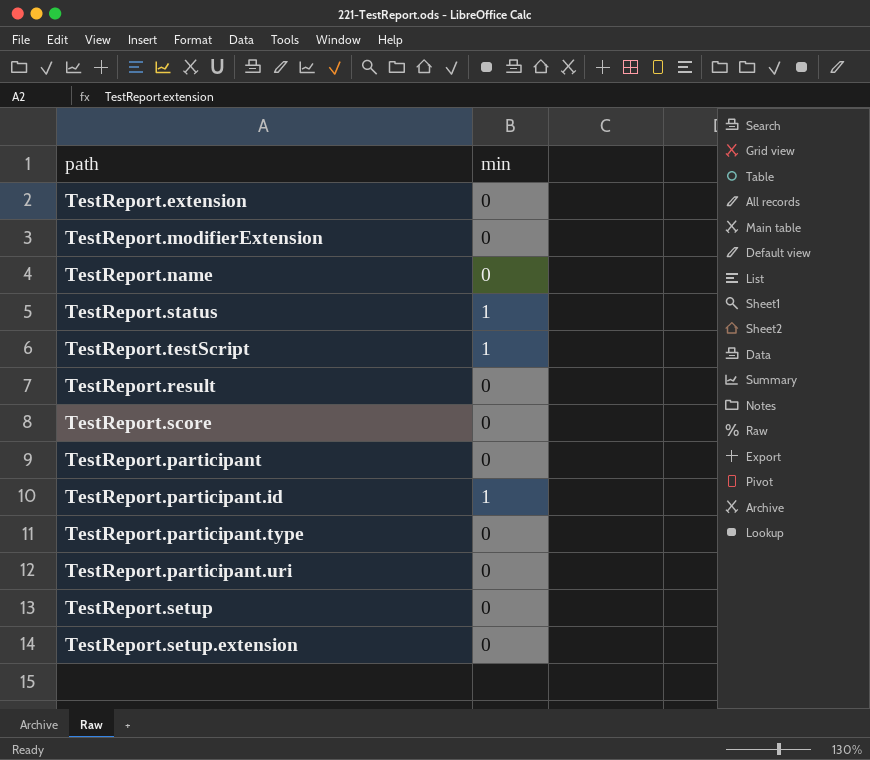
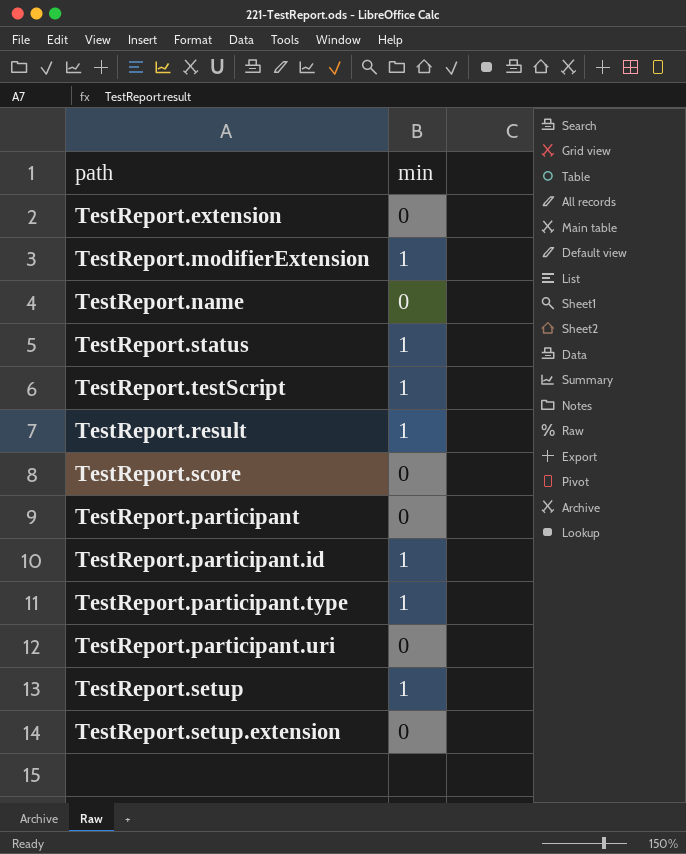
TestReport.modifierExtension | min: 0 -> 1
TestReport.result | min: 0 -> 1
TestReport.participant.type | min: 0 -> 1
TestReport.setup | min: 0 -> 1

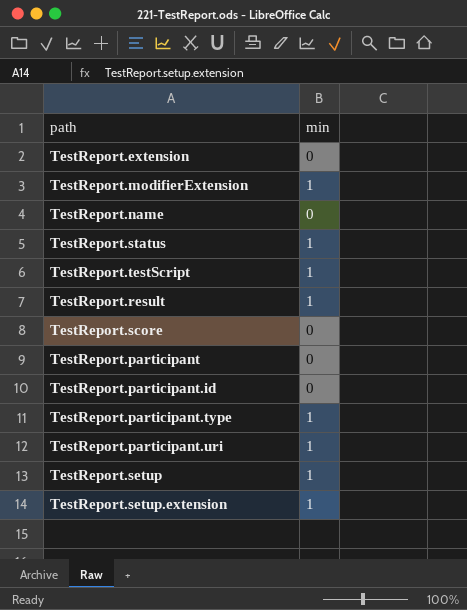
TestReport.participant.id | min: 1 -> 0
TestReport.participant.uri | min: 0 -> 1
TestReport.setup.extension | min: 0 -> 1

